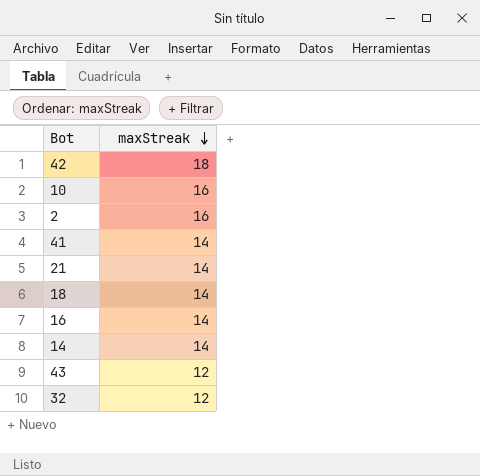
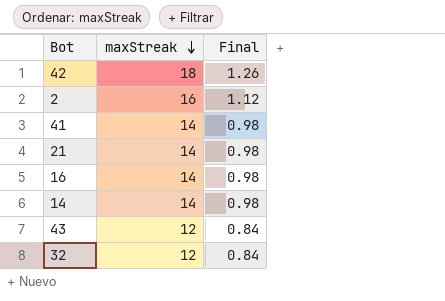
column Final | formula: none -> [maxStreak] * 0.07
row 10: 16 -> none
row 18: 14 -> none

